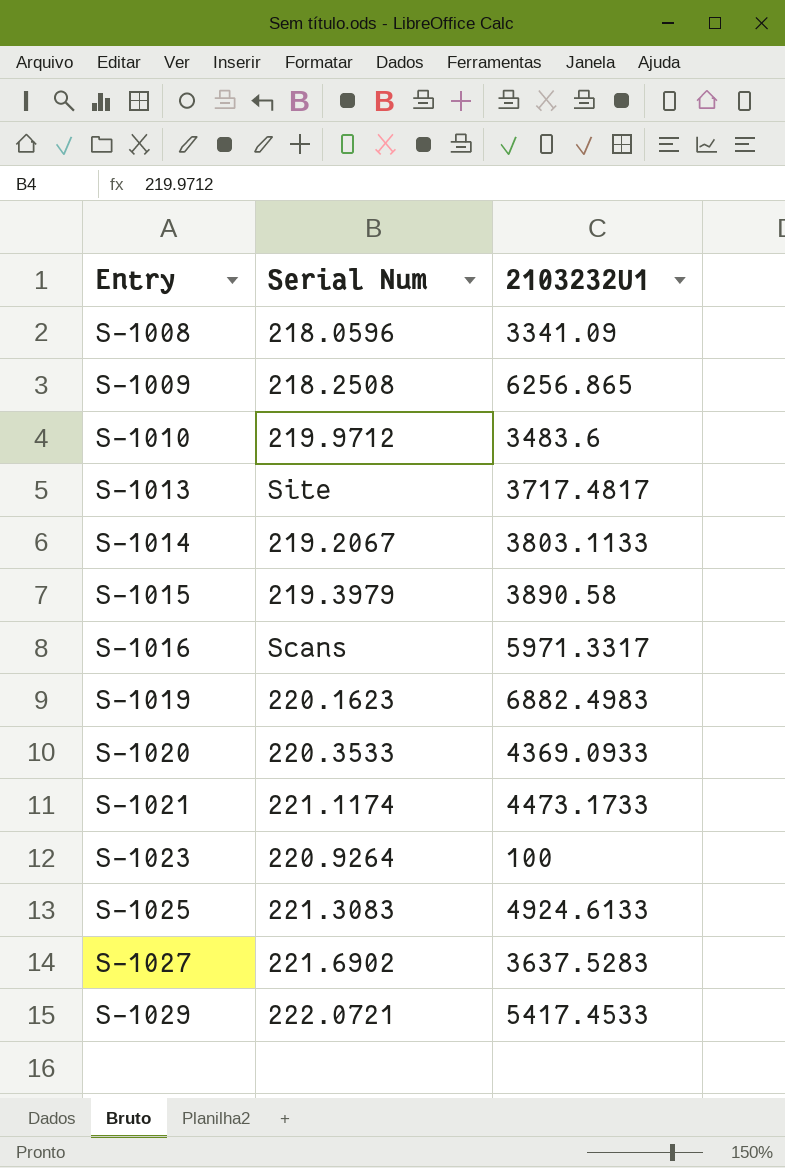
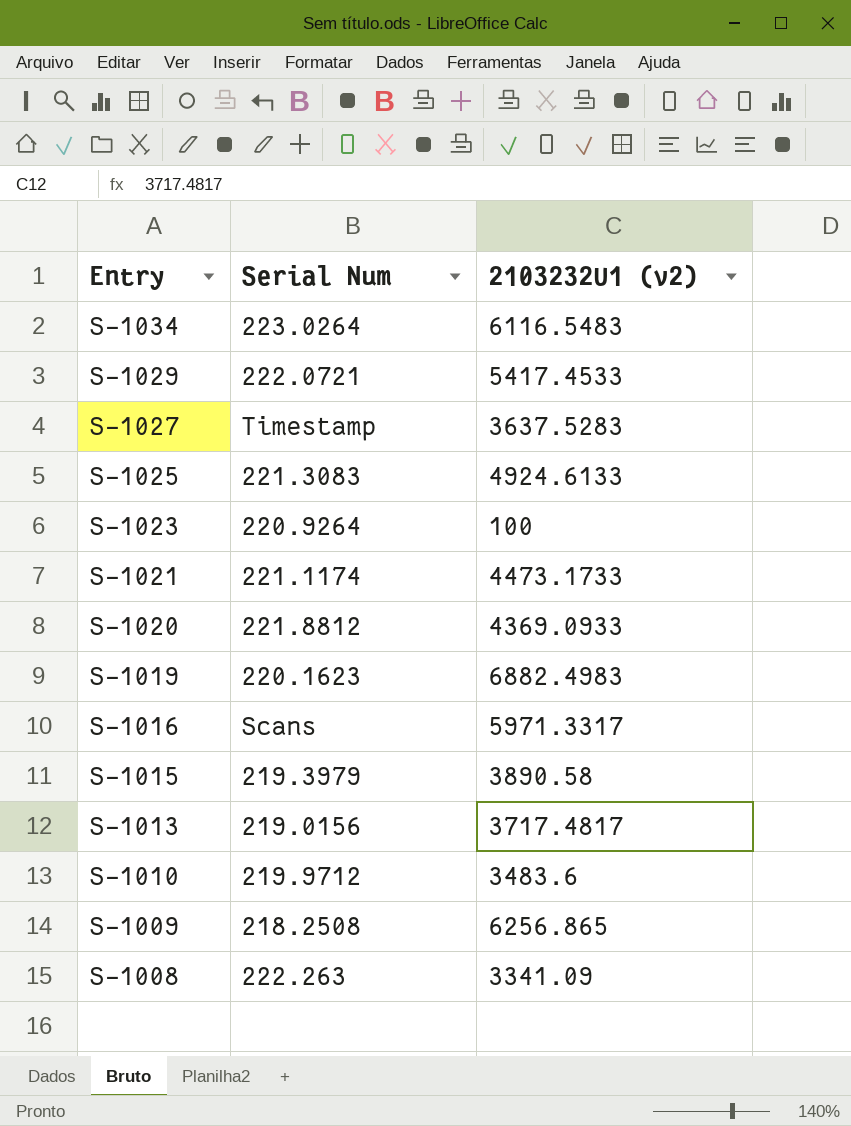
row order: Entry ascending -> Entry descending
column name: 2103232U1 -> 2103232U1 (v2)
row S-1014: 219.2067 | 3803.1133 -> none
row S-1034: none -> 223.0264 | 6116.5483
S-1027 | Serial Num: 221.6902 -> Timestamp
S-1020 | Serial Num: 220.3533 -> 221.8812
S-1013 | Serial Num: Site -> 219.0156
S-1008 | Serial Num: 218.0596 -> 222.263

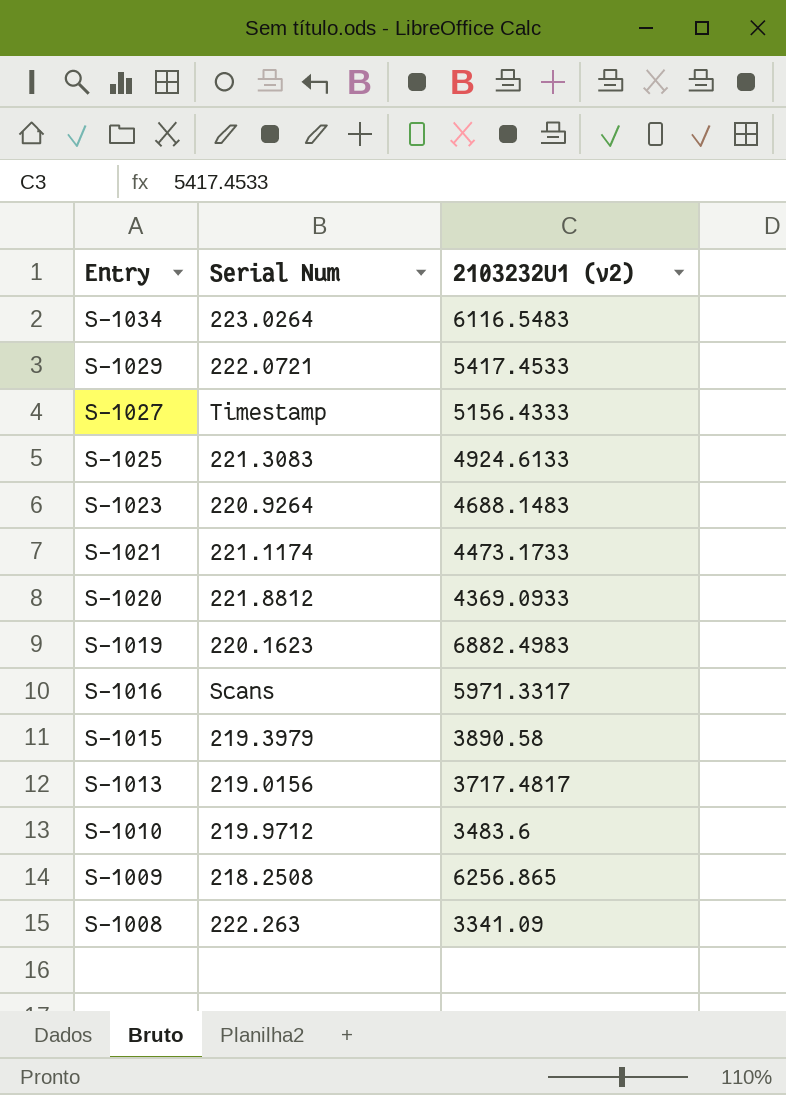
S-1027 | 2103232U1 (v2): 3637.5283 -> 5156.4333
S-1023 | 2103232U1 (v2): 100 -> 4688.1483

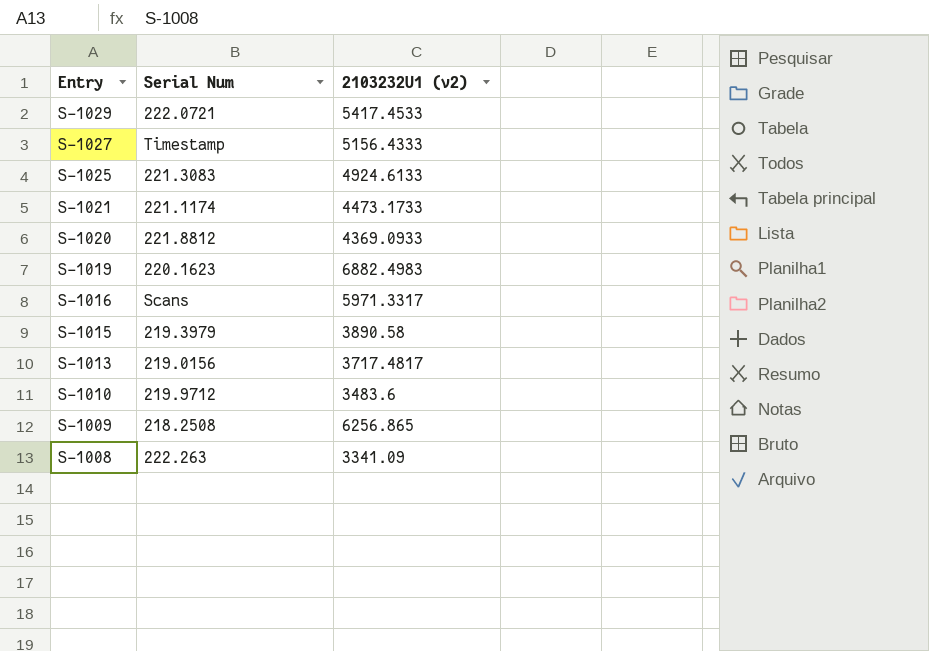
row S-1034: 223.0264 | 6116.5483 -> none
row S-1023: 220.9264 | 4688.1483 -> none

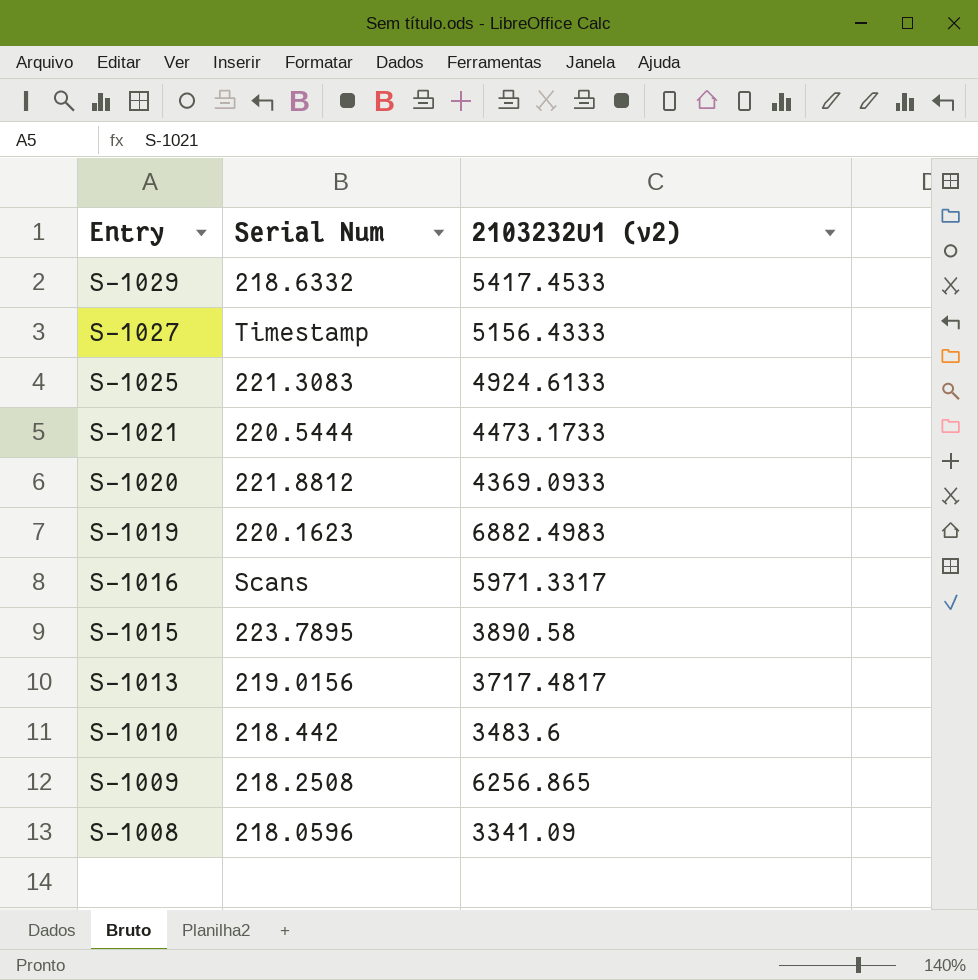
S-1029 | Serial Num: 222.0721 -> 218.6332
S-1021 | Serial Num: 221.1174 -> 220.5444
S-1015 | Serial Num: 219.3979 -> 223.7895
S-1010 | Serial Num: 219.9712 -> 218.442
S-1008 | Serial Num: 222.263 -> 218.0596

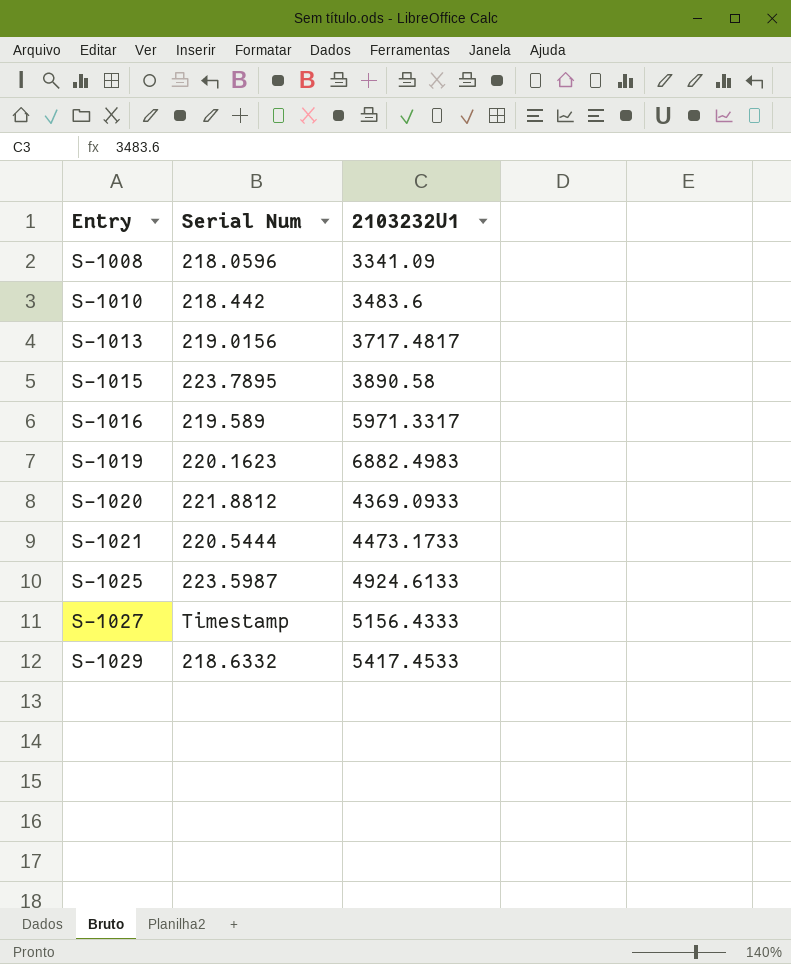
row order: Entry descending -> Entry ascending
column name: 2103232U1 (v2) -> 2103232U1
row S-1009: 218.2508 | 6256.865 -> none
S-1016 | Serial Num: Scans -> 219.589
S-1025 | Serial Num: 221.3083 -> 223.5987

